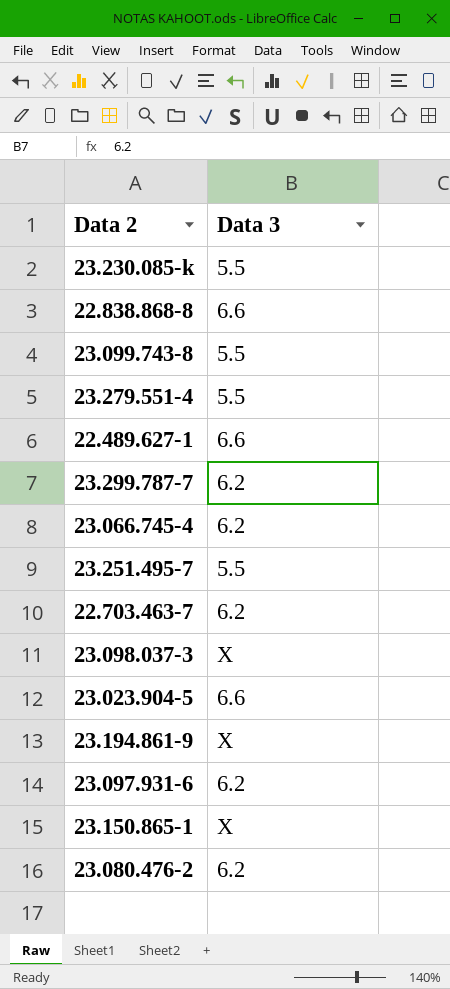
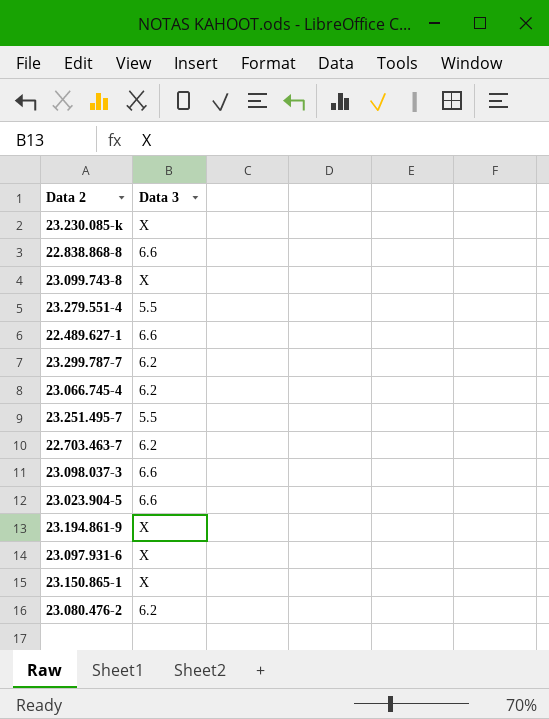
23.230.085-k | Data 3: 5.5 -> X
23.099.743-8 | Data 3: 5.5 -> X
23.098.037-3 | Data 3: X -> 6.6
23.097.931-6 | Data 3: 6.2 -> X

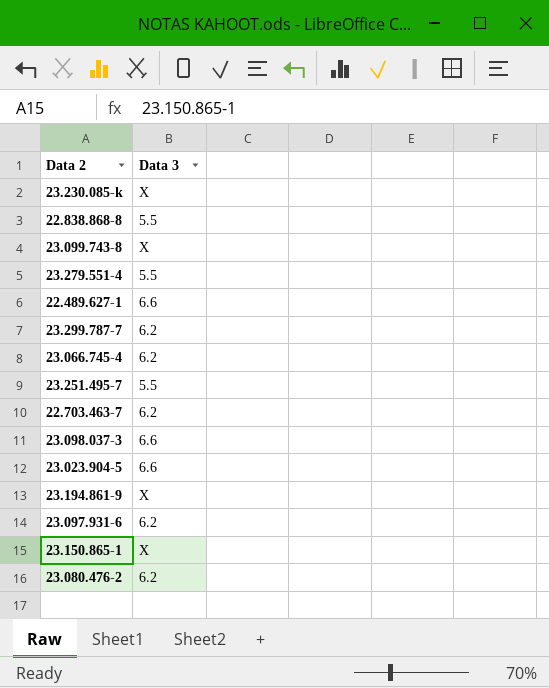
22.838.868-8 | Data 3: 6.6 -> 5.5
23.097.931-6 | Data 3: X -> 6.2

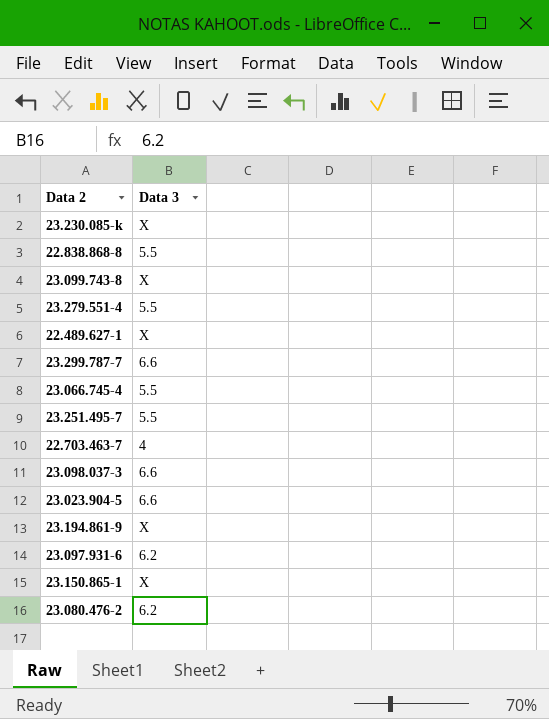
22.489.627-1 | Data 3: 6.6 -> X
23.299.787-7 | Data 3: 6.2 -> 6.6
23.066.745-4 | Data 3: 6.2 -> 5.5
22.703.463-7 | Data 3: 6.2 -> 4

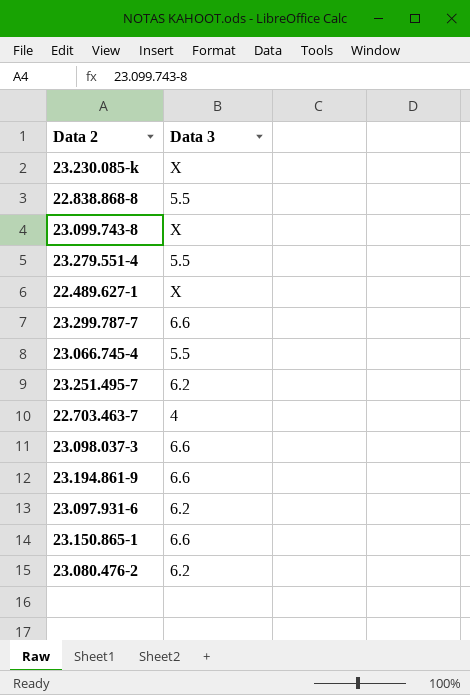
row 23.023.904-5: 6.6 -> none
23.251.495-7 | Data 3: 5.5 -> 6.2
23.194.861-9 | Data 3: X -> 6.6
23.150.865-1 | Data 3: X -> 6.6

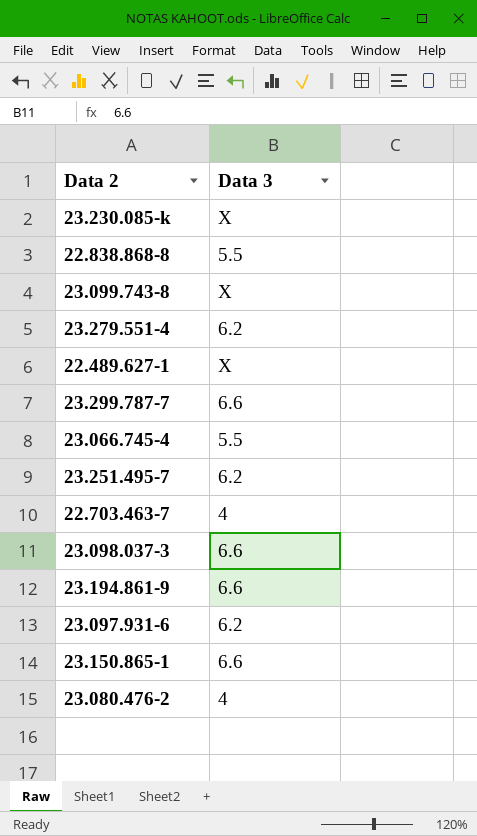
23.279.551-4 | Data 3: 5.5 -> 6.2
23.080.476-2 | Data 3: 6.2 -> 4

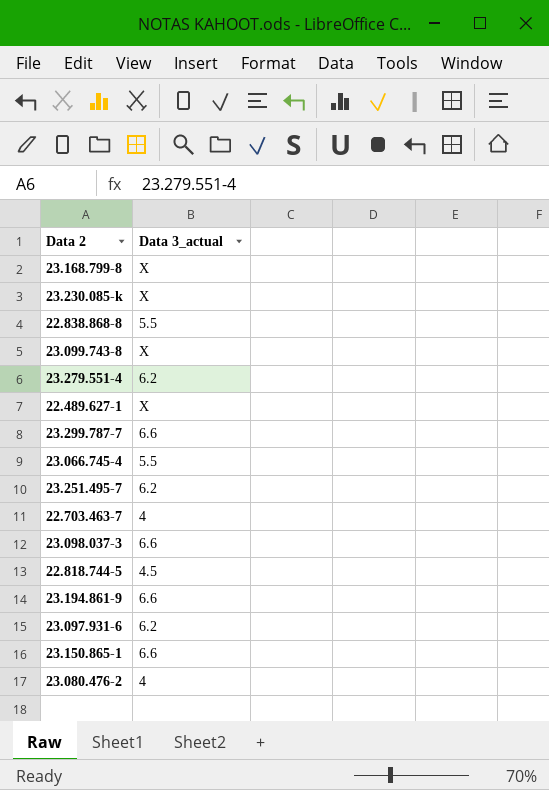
column name: Data 3 -> Data 3_actual
row 23.168.799-8: none -> X
row 22.818.744-5: none -> 4.5

